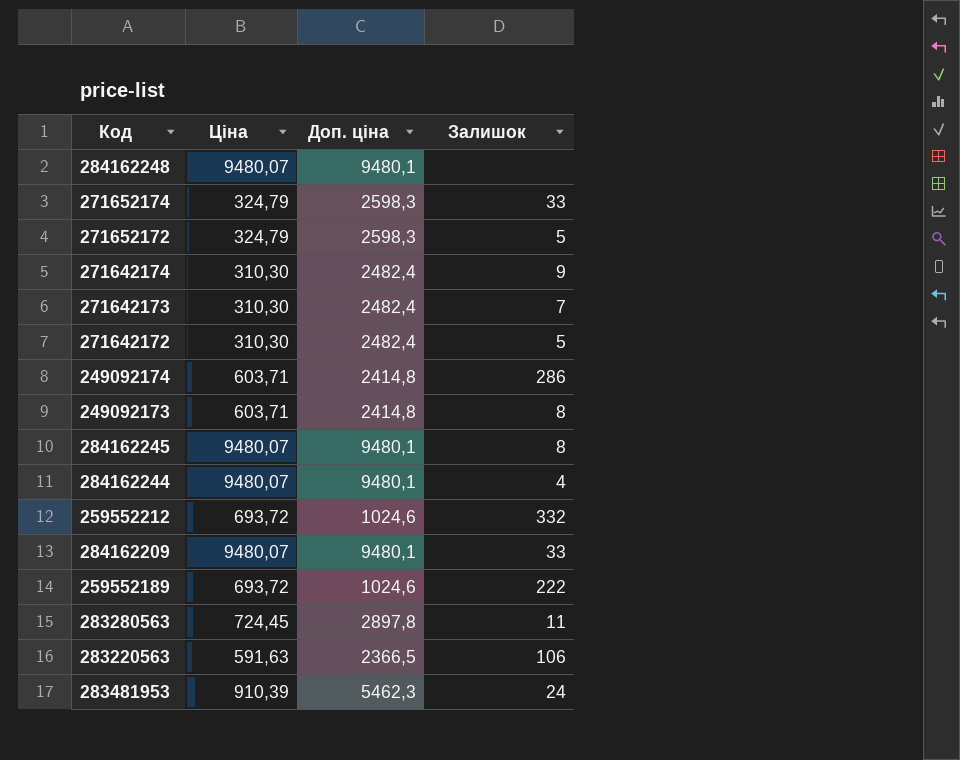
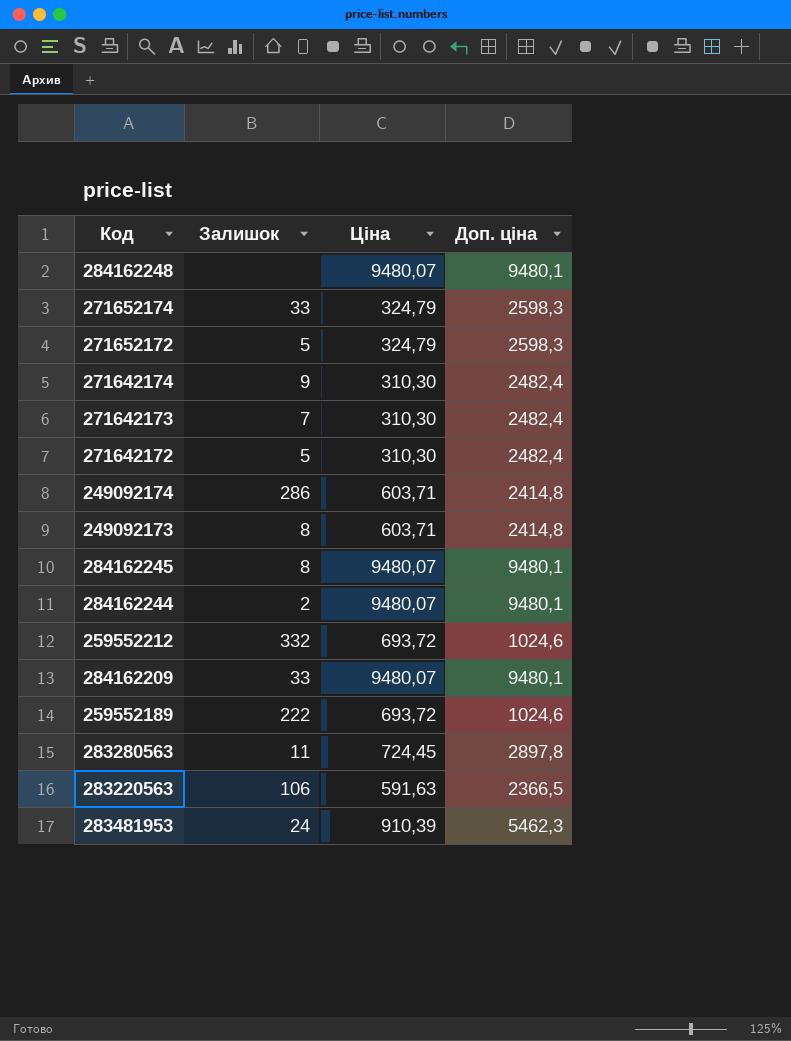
column Залишок | position: 4 -> 2
284162244 | Залишок: 4 -> 2

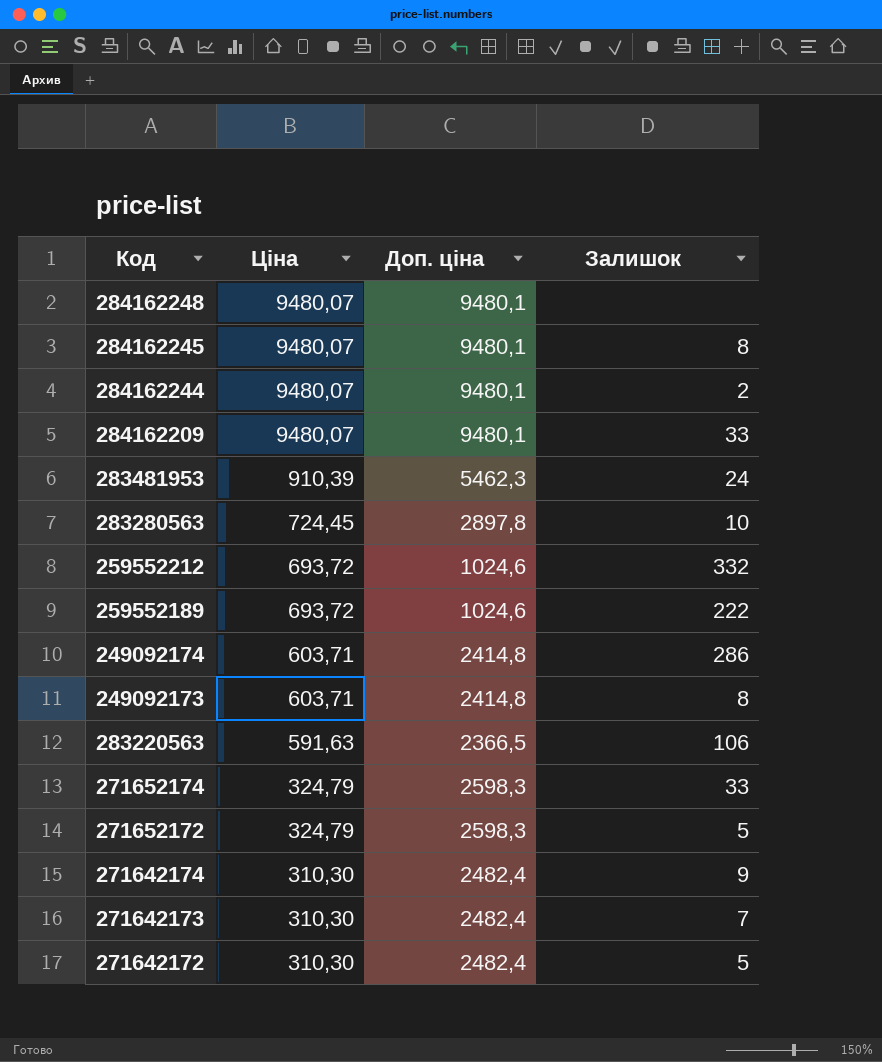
row order: none -> Ціна descending
column Залишок | position: 2 -> 4
283280563 | Залишок: 11 -> 10

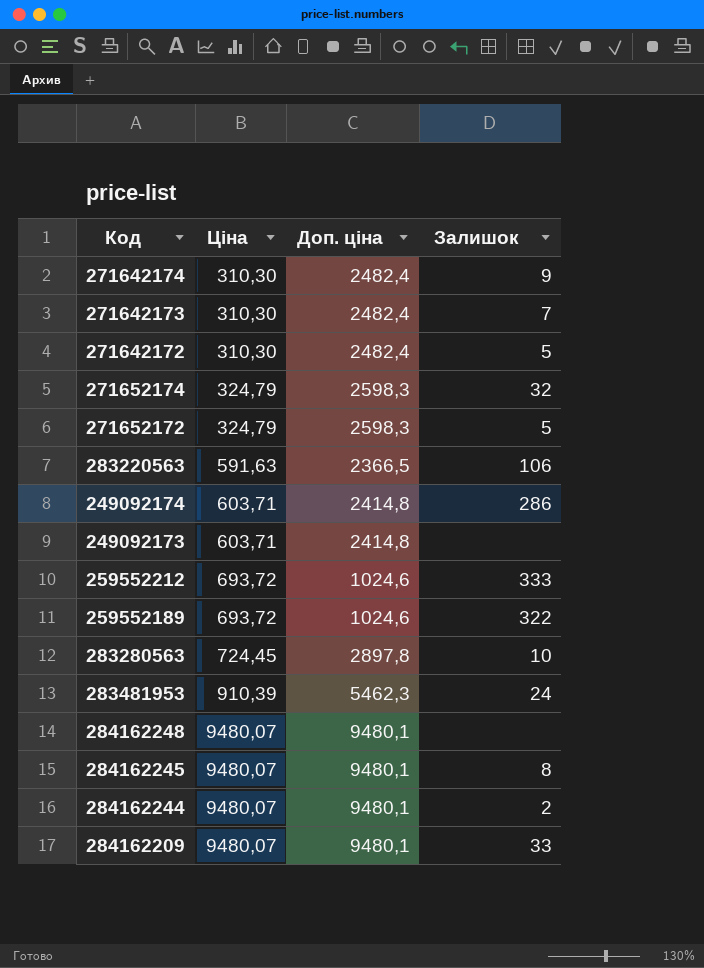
row order: Ціна descending -> Ціна ascending
271652174 | Залишок: 33 -> 32
249092173 | Залишок: 8 -> none
259552212 | Залишок: 332 -> 333
259552189 | Залишок: 222 -> 322

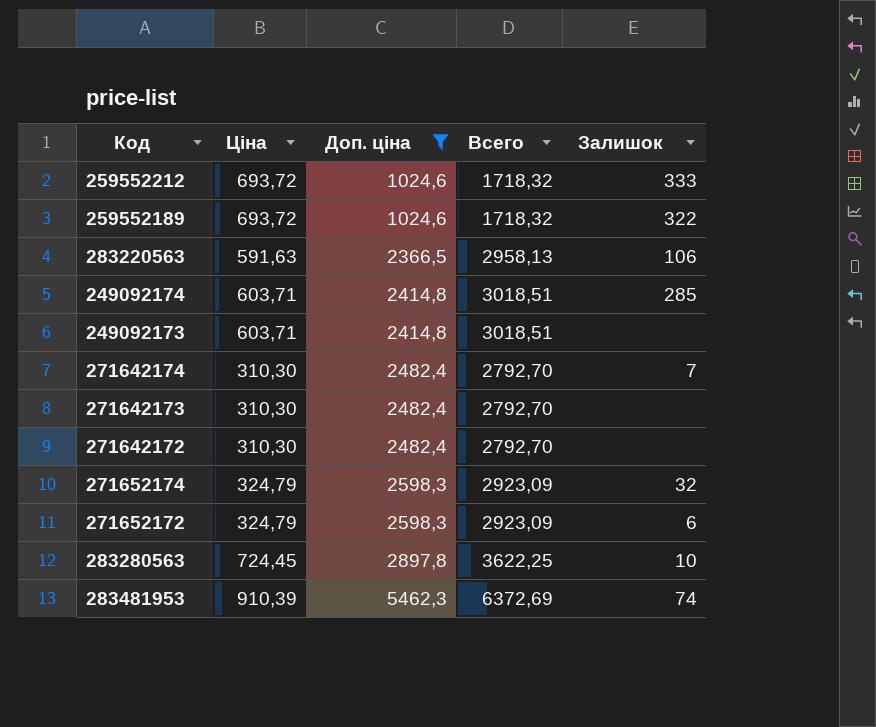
filter: none -> Доп. ціна != 9480,1
row order: Ціна ascending -> Доп. ціна ascending
column Всего | formula: none -> [Ціна] + [Доп. ціна]
249092174 | Залишок: 286 -> 285
271642174 | Залишок: 9 -> 7
271642173 | Залишок: 7 -> none
271642172 | Залишок: 5 -> none
271652172 | Залишок: 5 -> 6
283481953 | Залишок: 24 -> 74

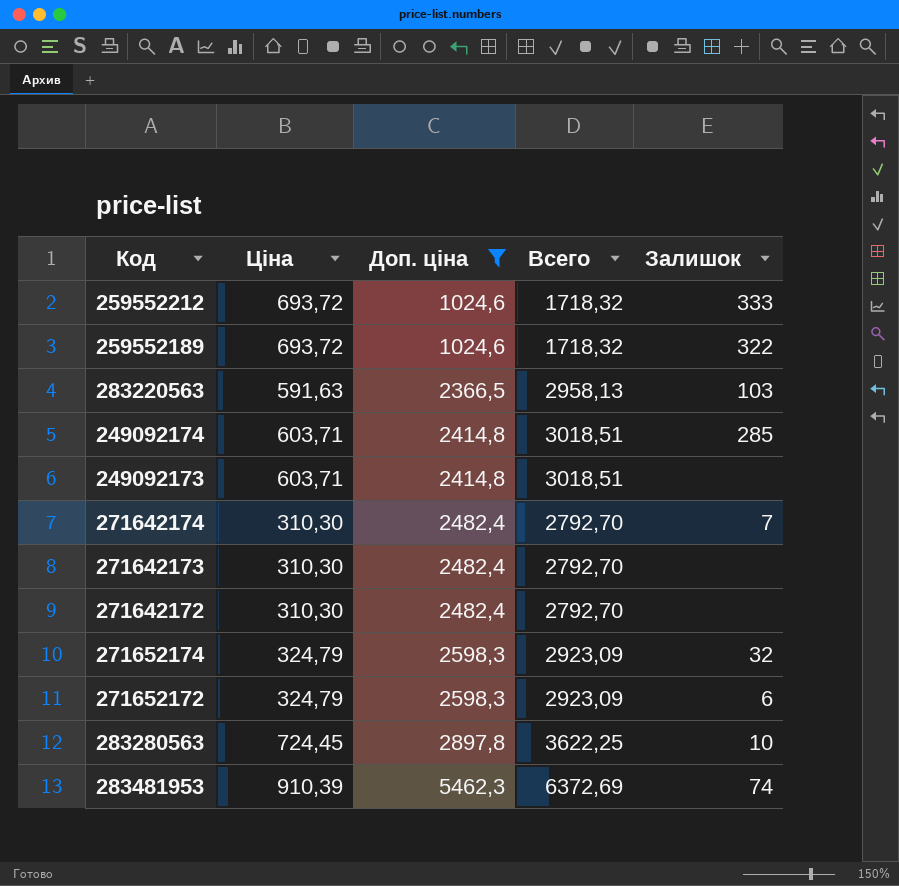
283220563 | Залишок: 106 -> 103

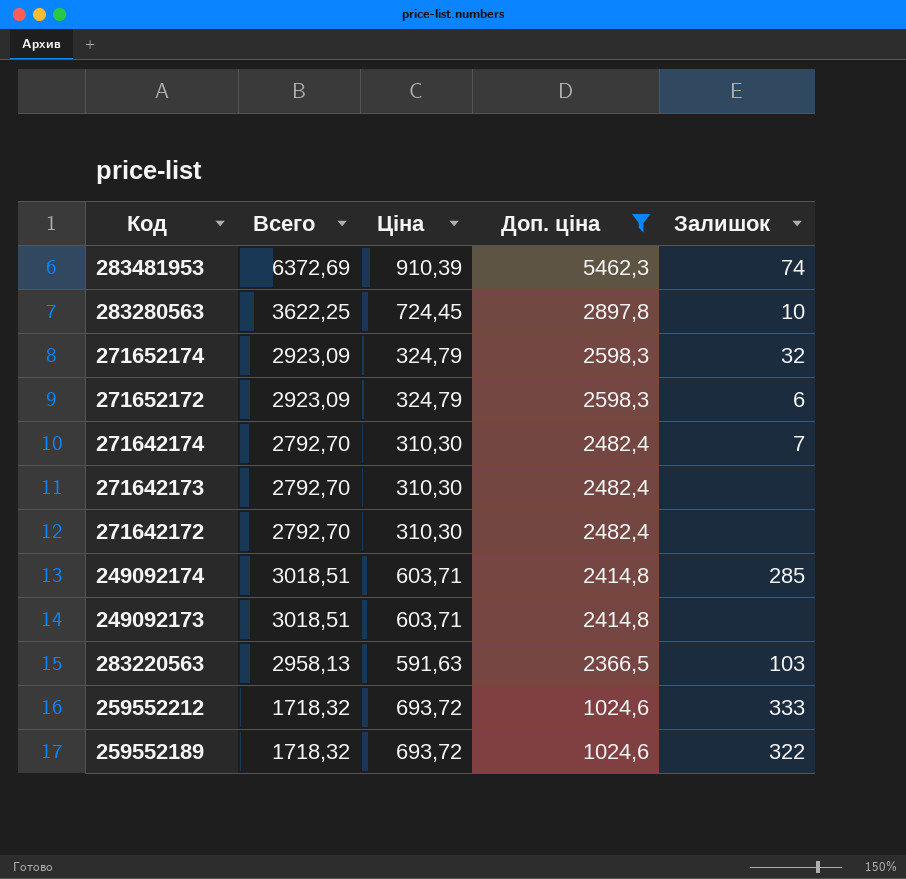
row order: Доп. ціна ascending -> Доп. ціна descending
column Всего | position: 4 -> 2

